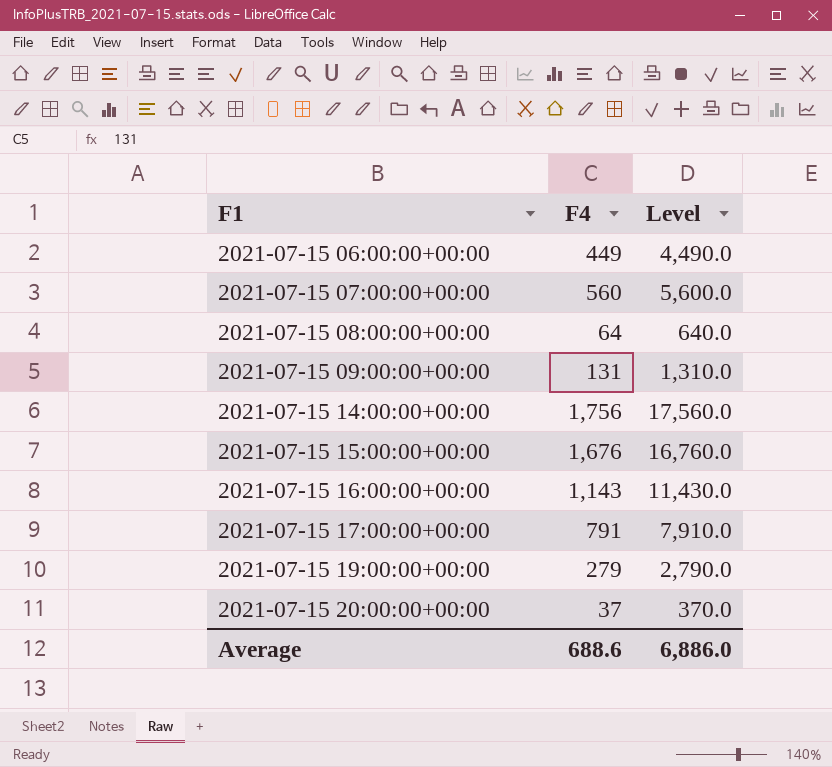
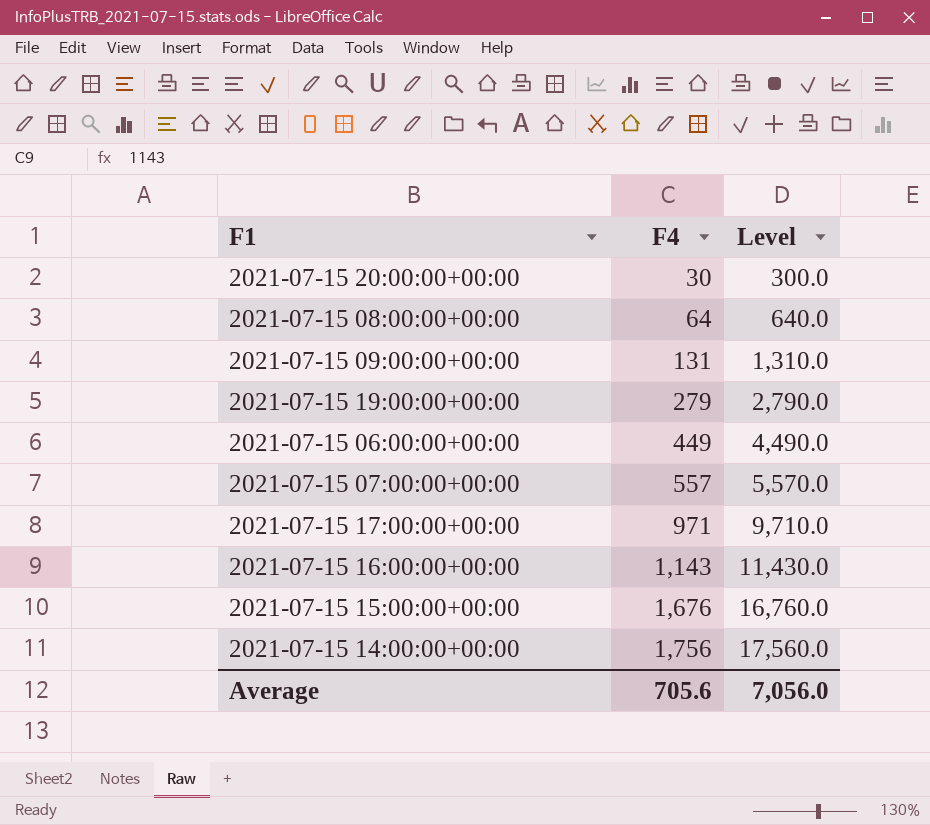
row order: F1 ascending -> F4 ascending
2021-07-15 20:00:00+00:00 | F4: 37 -> 30
2021-07-15 20:00:00+00:00 | Level: 370.0 -> 300.0
2021-07-15 07:00:00+00:00 | F4: 560 -> 557
2021-07-15 07:00:00+00:00 | Level: 5,600.0 -> 5,570.0
2021-07-15 17:00:00+00:00 | F4: 791 -> 971
2021-07-15 17:00:00+00:00 | Level: 7,910.0 -> 9,710.0
Average | F4: 688.6 -> 705.6
Average | Level: 6,886.0 -> 7,056.0

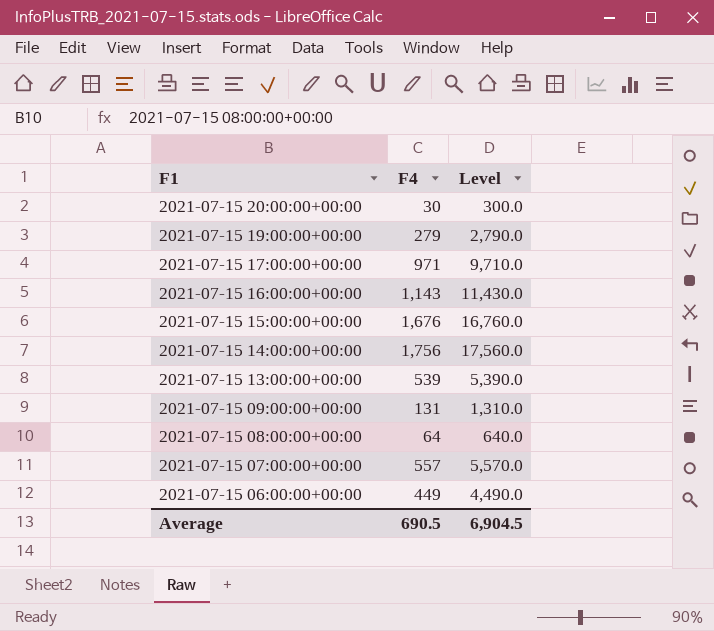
row order: F4 ascending -> F1 descending
row 2021-07-15 13:00:00+00:00: none -> 539 | 5,390.0
Average | F4: 705.6 -> 690.5
Average | Level: 7,056.0 -> 6,904.5

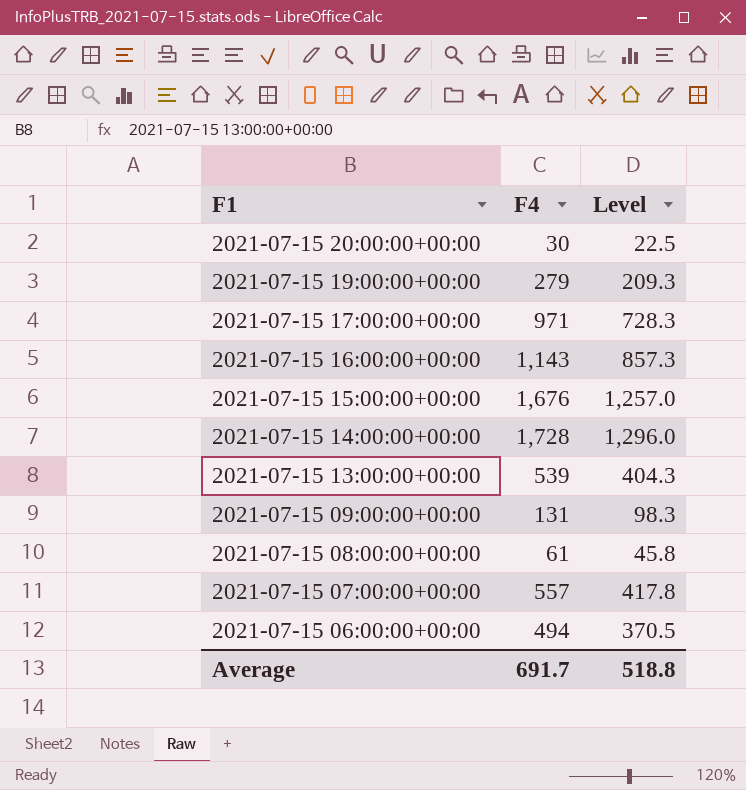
column Level | formula: [F4] * 10 -> [F4] * 0.75
2021-07-15 14:00:00+00:00 | F4: 1,756 -> 1,728
2021-07-15 08:00:00+00:00 | F4: 64 -> 61
2021-07-15 06:00:00+00:00 | F4: 449 -> 494
Average | F4: 690.5 -> 691.7
Average | Level: 6,904.5 -> 518.8

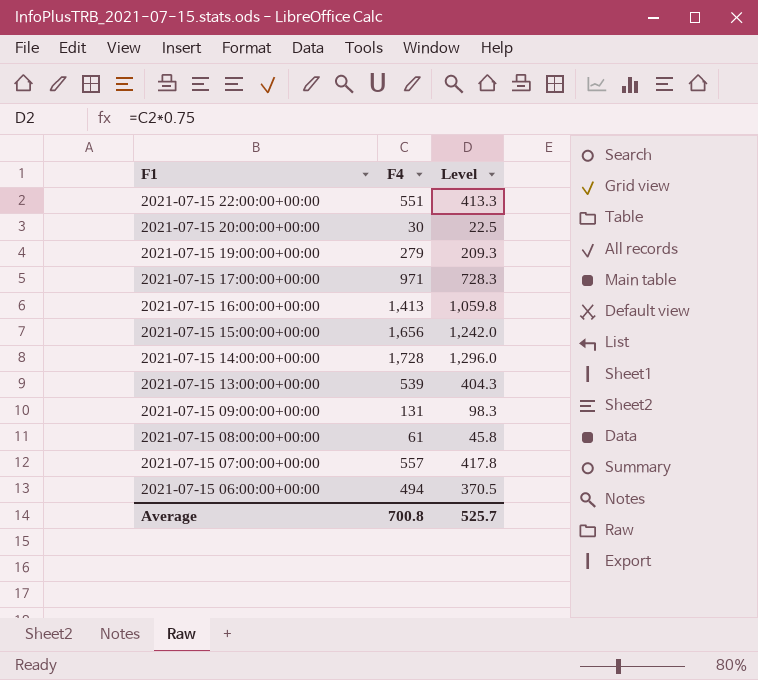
row 2021-07-15 22:00:00+00:00: none -> 551 | 413.3
2021-07-15 16:00:00+00:00 | F4: 1,143 -> 1,413
2021-07-15 16:00:00+00:00 | Level: 857.3 -> 1,059.8
2021-07-15 15:00:00+00:00 | F4: 1,676 -> 1,656
2021-07-15 15:00:00+00:00 | Level: 1,257.0 -> 1,242.0
Average | F4: 691.7 -> 700.8
Average | Level: 518.8 -> 525.7

